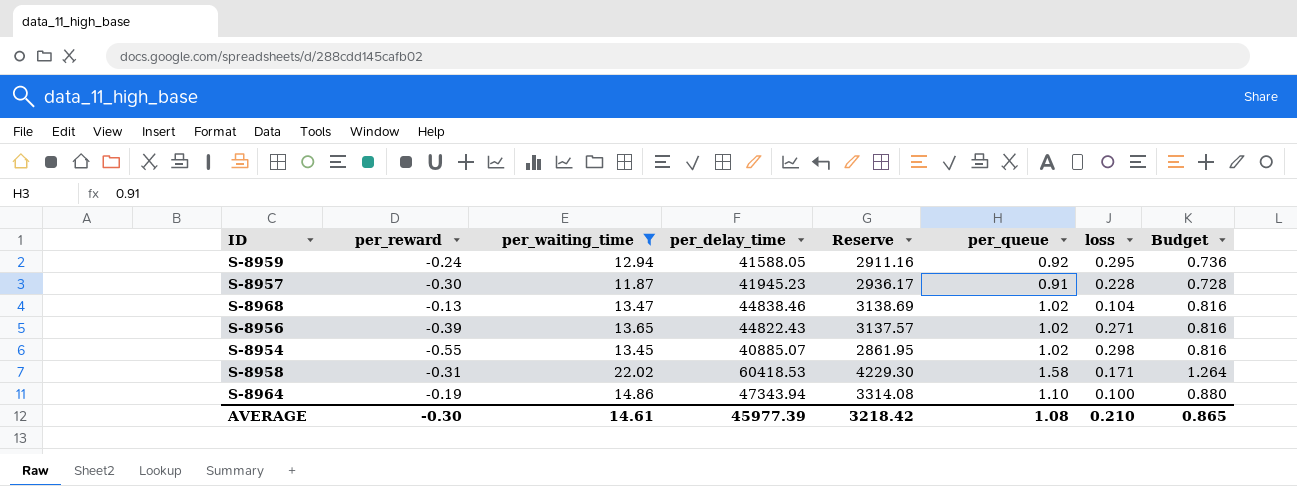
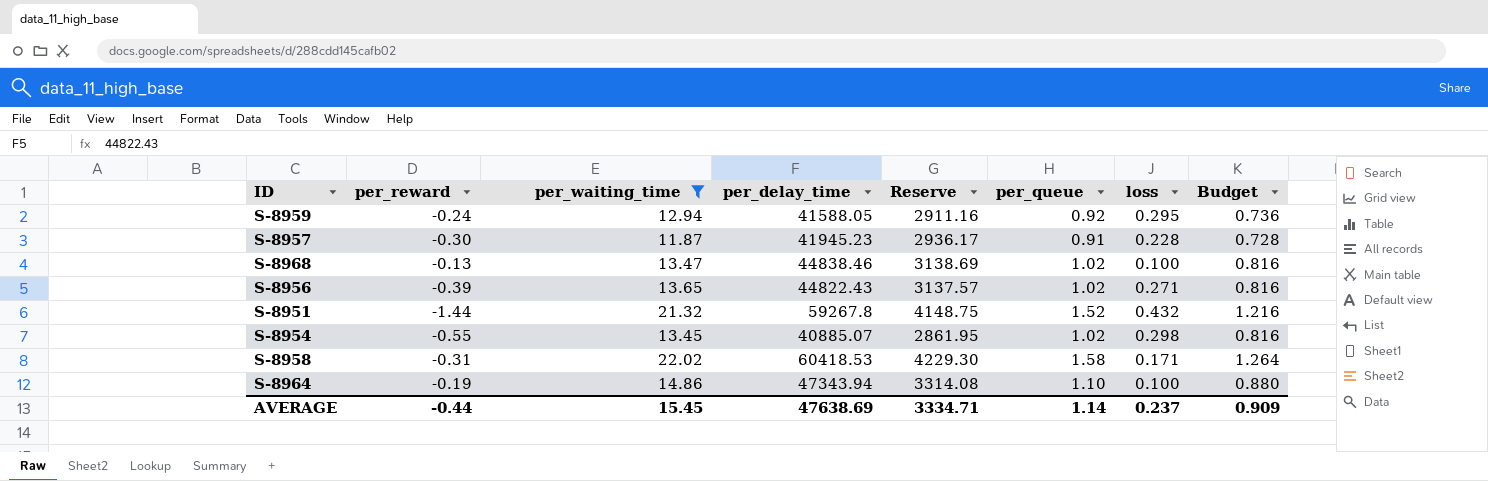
S-8968 | loss: 0.104 -> 0.100
row S-8951: none -> -1.44 | 21.32 | 59267.8 | 4148.75 | 1.52 | 0.432 | 1.216
AVERAGE | per_reward: -0.30 -> -0.44
AVERAGE | per_waiting_time: 14.61 -> 15.45
AVERAGE | per_delay_time: 45977.39 -> 47638.69
AVERAGE | Reserve: 3218.42 -> 3334.71
AVERAGE | per_queue: 1.08 -> 1.14
AVERAGE | loss: 0.210 -> 0.237
AVERAGE | Budget: 0.865 -> 0.909

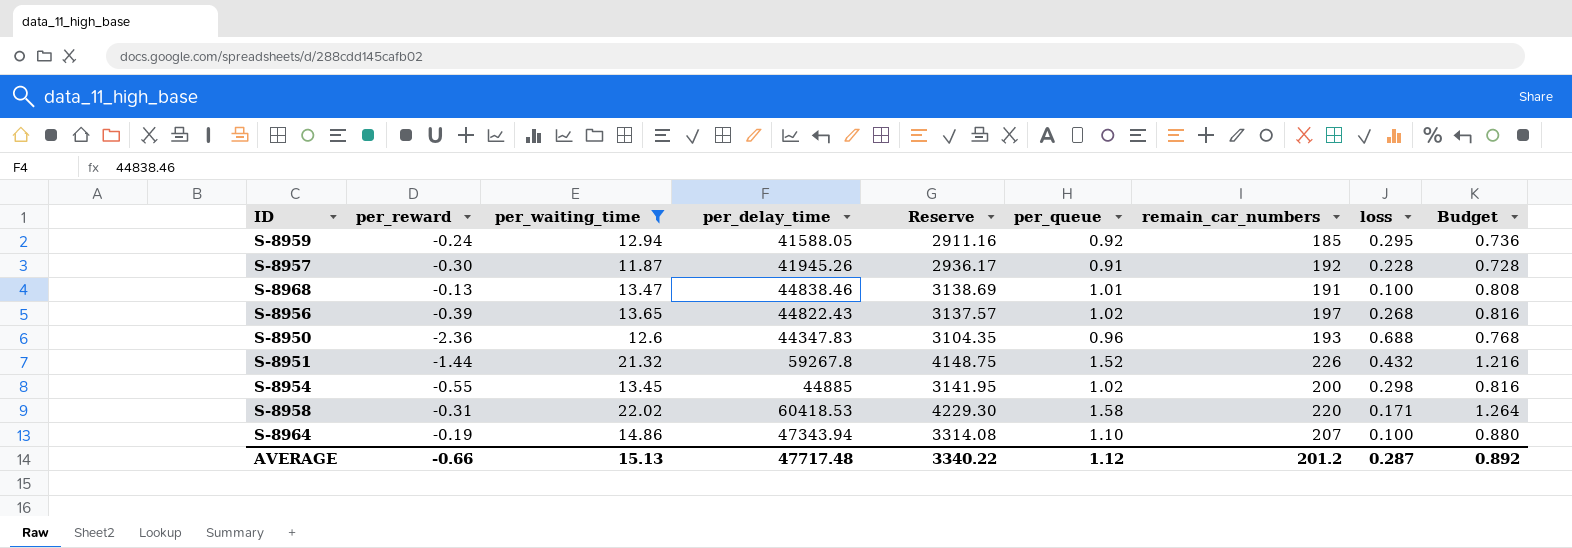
column remain_car_numbers | position: none -> 7
S-8957 | per_delay_time: 41945.23 -> 41945.26
S-8968 | per_queue: 1.02 -> 1.01
S-8968 | Budget: 0.816 -> 0.808
S-8956 | loss: 0.271 -> 0.268
row S-8950: none -> -2.36 | 12.6 | 44347.83 | 3104.35 | 0.96 | 193 | 0.688 | 0.768
S-8954 | per_delay_time: 40885.07 -> 44885
S-8954 | Reserve: 2861.95 -> 3141.95
AVERAGE | per_reward: -0.44 -> -0.66
AVERAGE | per_waiting_time: 15.45 -> 15.13
AVERAGE | per_delay_time: 47638.69 -> 47717.48
AVERAGE | Reserve: 3334.71 -> 3340.22
AVERAGE | per_queue: 1.14 -> 1.12
AVERAGE | loss: 0.237 -> 0.287
AVERAGE | Budget: 0.909 -> 0.892

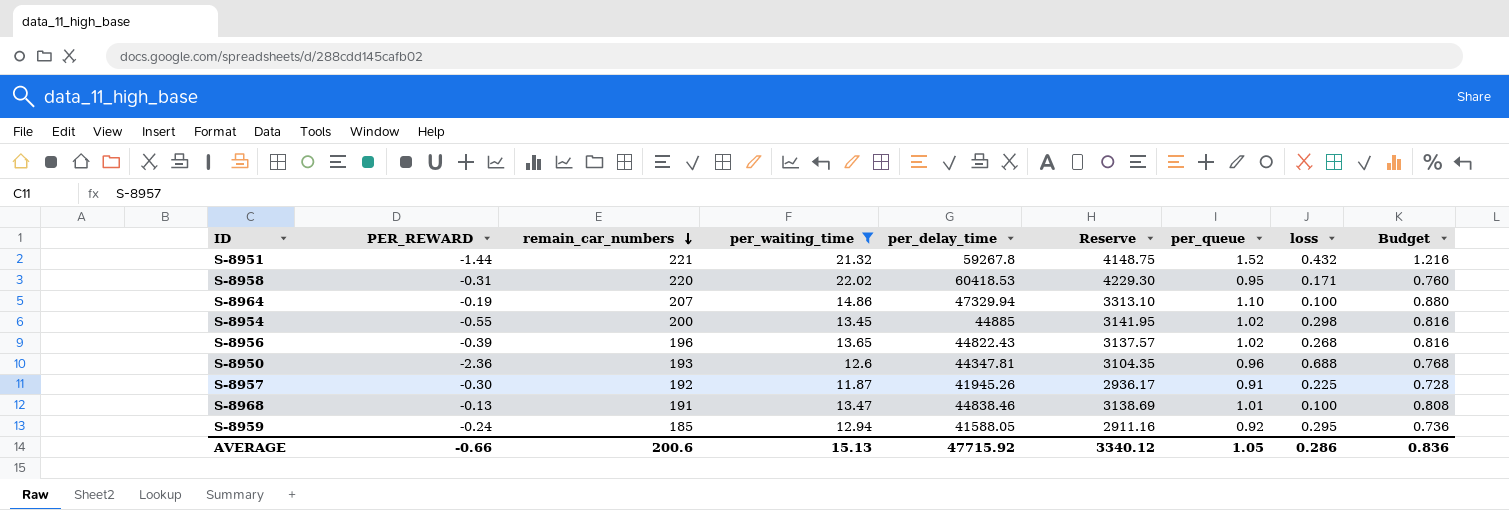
row order: none -> remain_car_numbers descending
column name: per_reward -> PER_REWARD
column remain_car_numbers | position: 7 -> 3
S-8951 | remain_car_numbers: 226 -> 221
S-8958 | per_queue: 1.58 -> 0.95
S-8958 | Budget: 1.264 -> 0.760
S-8964 | per_delay_time: 47343.94 -> 47329.94
S-8964 | Reserve: 3314.08 -> 3313.10
S-8956 | remain_car_numbers: 197 -> 196
S-8950 | per_delay_time: 44347.83 -> 44347.81
S-8957 | loss: 0.228 -> 0.225
AVERAGE | remain_car_numbers: 201.2 -> 200.6
AVERAGE | per_delay_time: 47717.48 -> 47715.92
AVERAGE | Reserve: 3340.22 -> 3340.12
AVERAGE | per_queue: 1.12 -> 1.05
AVERAGE | loss: 0.287 -> 0.286
AVERAGE | Budget: 0.892 -> 0.836

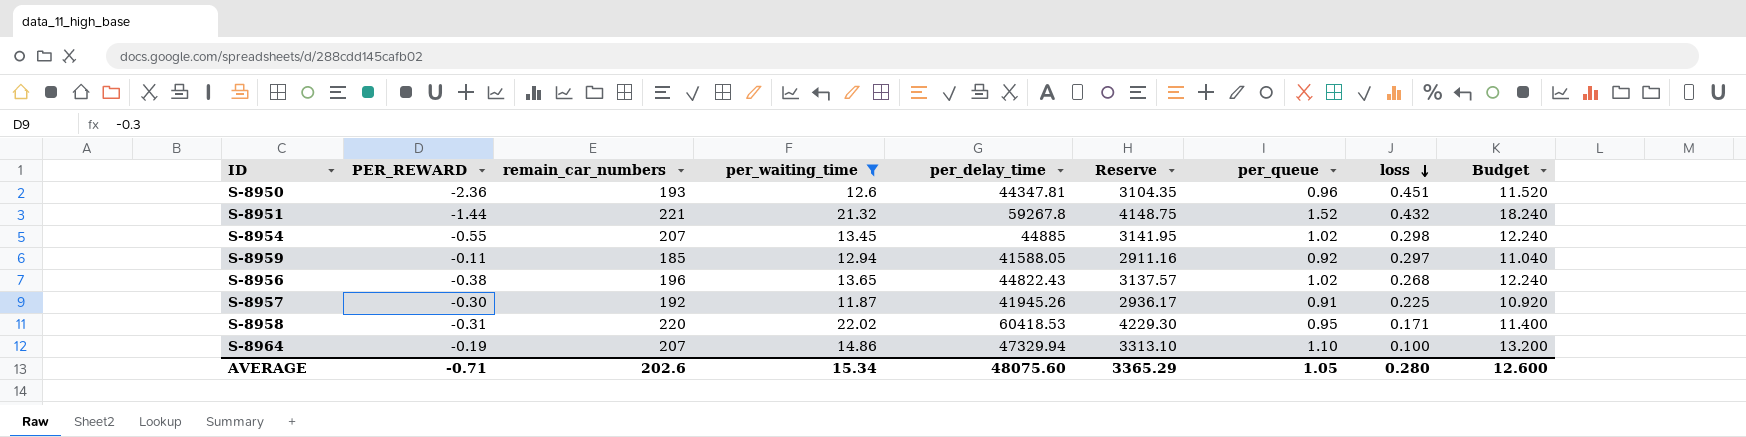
row order: remain_car_numbers descending -> loss descending
column Budget | formula: [per_queue] * 0.8 -> [per_queue] * 12
row S-8968: -0.13 | 191 | 13.47 | 44838.46 | 3138.69 | 1.01 | 0.100 | 0.808 -> none
S-8950 | loss: 0.688 -> 0.451
S-8954 | remain_car_numbers: 200 -> 207
S-8959 | PER_REWARD: -0.24 -> -0.11
S-8959 | loss: 0.295 -> 0.297
S-8956 | PER_REWARD: -0.39 -> -0.38
AVERAGE | PER_REWARD: -0.66 -> -0.71
AVERAGE | remain_car_numbers: 200.6 -> 202.6
AVERAGE | per_waiting_time: 15.13 -> 15.34
AVERAGE | per_delay_time: 47715.92 -> 48075.60
AVERAGE | Reserve: 3340.12 -> 3365.29
AVERAGE | loss: 0.286 -> 0.280
AVERAGE | Budget: 0.836 -> 12.600

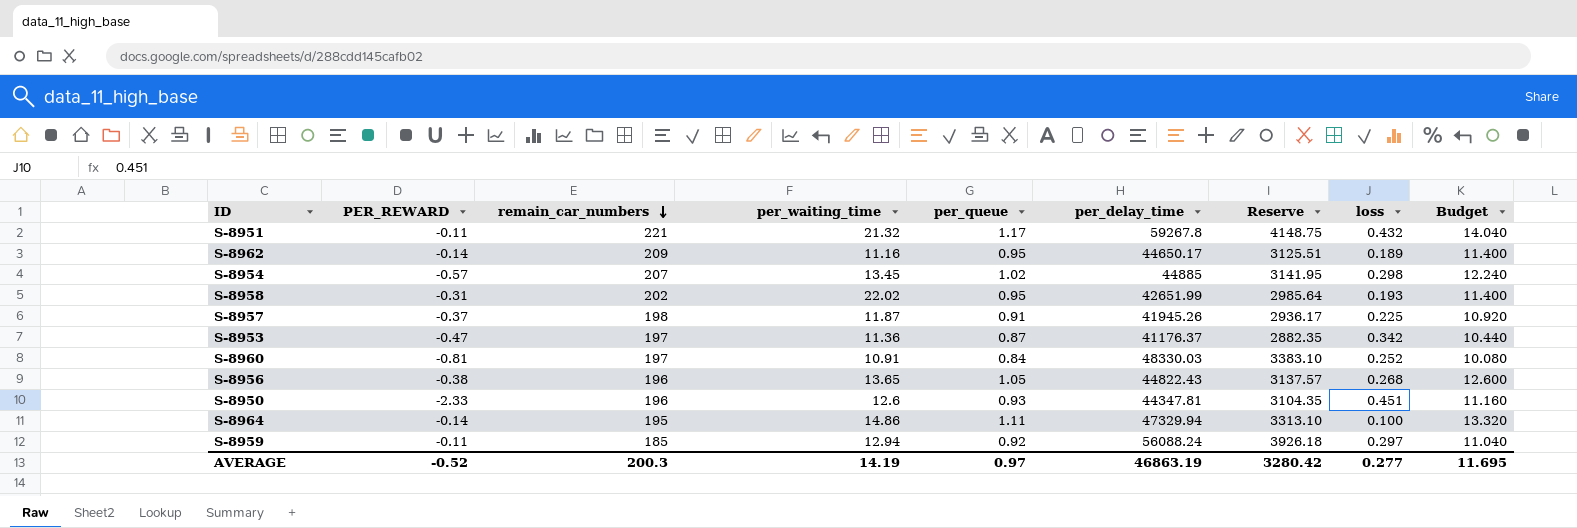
filter: per_waiting_time >= 11.87 -> none
row order: loss descending -> remain_car_numbers descending
column per_queue | position: 7 -> 5
S-8951 | PER_REWARD: -1.44 -> -0.11
S-8951 | per_queue: 1.52 -> 1.17
S-8951 | Budget: 18.240 -> 14.040
S-8954 | PER_REWARD: -0.55 -> -0.57
S-8958 | remain_car_numbers: 220 -> 202
S-8958 | per_delay_time: 60418.53 -> 42651.99
S-8958 | Reserve: 4229.30 -> 2985.64
S-8958 | loss: 0.171 -> 0.193
S-8957 | PER_REWARD: -0.30 -> -0.37
S-8957 | remain_car_numbers: 192 -> 198
S-8956 | per_queue: 1.02 -> 1.05
S-8956 | Budget: 12.240 -> 12.600
S-8950 | PER_REWARD: -2.36 -> -2.33
S-8950 | remain_car_numbers: 193 -> 196
S-8950 | per_queue: 0.96 -> 0.93
S-8950 | Budget: 11.520 -> 11.160
S-8964 | PER_REWARD: -0.19 -> -0.14
S-8964 | remain_car_numbers: 207 -> 195
S-8964 | per_queue: 1.10 -> 1.11
S-8964 | Budget: 13.200 -> 13.320
S-8959 | per_delay_time: 41588.05 -> 56088.24
S-8959 | Reserve: 2911.16 -> 3926.18
AVERAGE | PER_REWARD: -0.71 -> -0.52
AVERAGE | remain_car_numbers: 202.6 -> 200.3
AVERAGE | per_waiting_time: 15.34 -> 14.19
AVERAGE | per_queue: 1.05 -> 0.97
AVERAGE | per_delay_time: 48075.60 -> 46863.19
AVERAGE | Reserve: 3365.29 -> 3280.42
AVERAGE | loss: 0.280 -> 0.277
AVERAGE | Budget: 12.600 -> 11.695

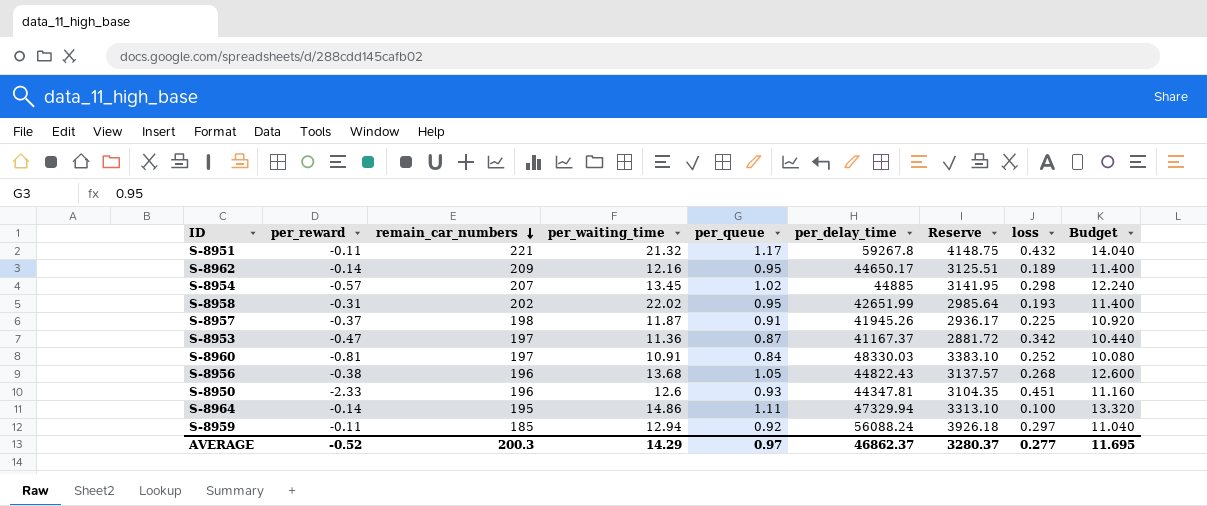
column name: PER_REWARD -> per_reward
S-8962 | per_waiting_time: 11.16 -> 12.16
S-8953 | per_delay_time: 41176.37 -> 41167.37
S-8953 | Reserve: 2882.35 -> 2881.72
S-8956 | per_waiting_time: 13.65 -> 13.68
AVERAGE | per_waiting_time: 14.19 -> 14.29
AVERAGE | per_delay_time: 46863.19 -> 46862.37
AVERAGE | Reserve: 3280.42 -> 3280.37

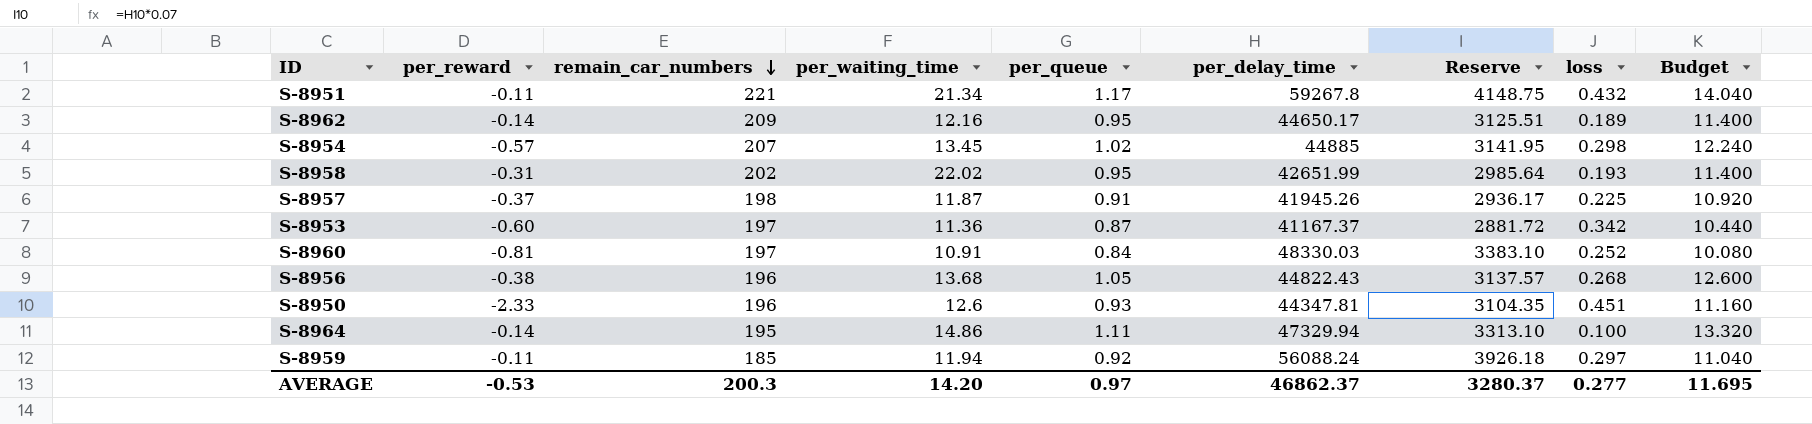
S-8951 | per_waiting_time: 21.32 -> 21.34
S-8953 | per_reward: -0.47 -> -0.60
S-8959 | per_waiting_time: 12.94 -> 11.94
AVERAGE | per_reward: -0.52 -> -0.53
AVERAGE | per_waiting_time: 14.29 -> 14.20

